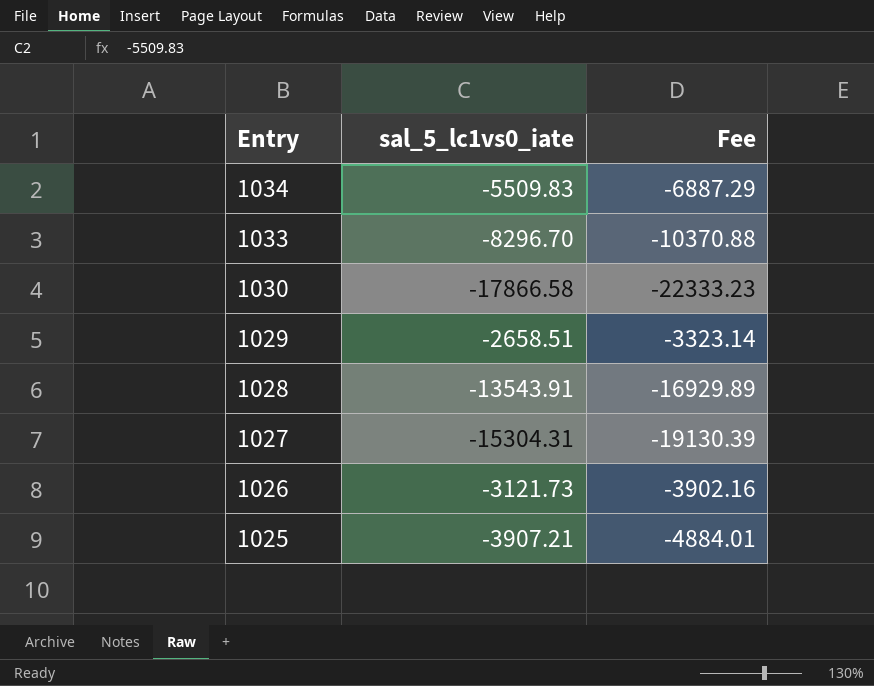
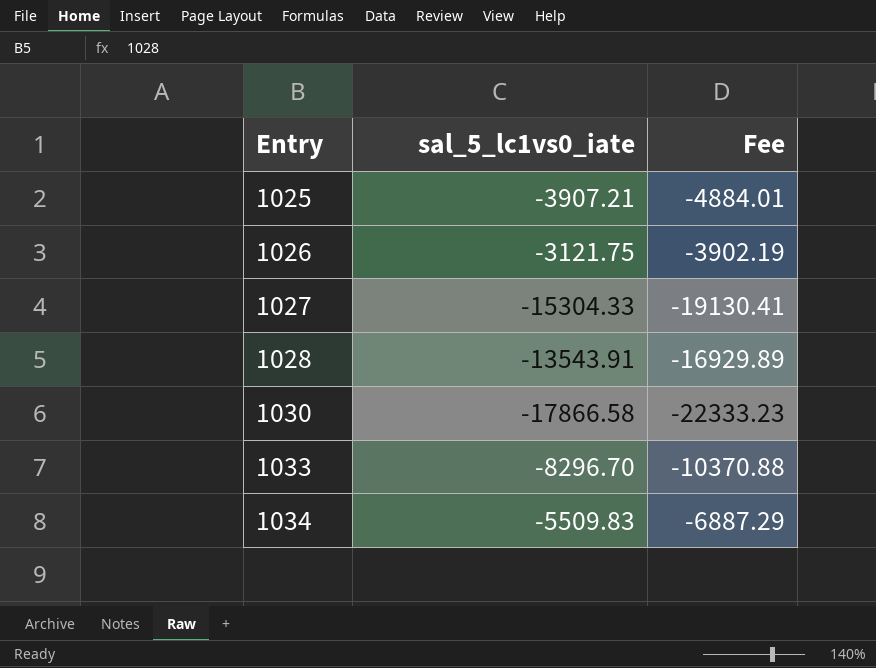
row order: Entry descending -> Entry ascending
row 1029: -2658.51 | -3323.14 -> none
1026 | sal_5_lc1vs0_iate: -3121.73 -> -3121.75
1026 | Fee: -3902.16 -> -3902.19
1027 | sal_5_lc1vs0_iate: -15304.31 -> -15304.33
1027 | Fee: -19130.39 -> -19130.41

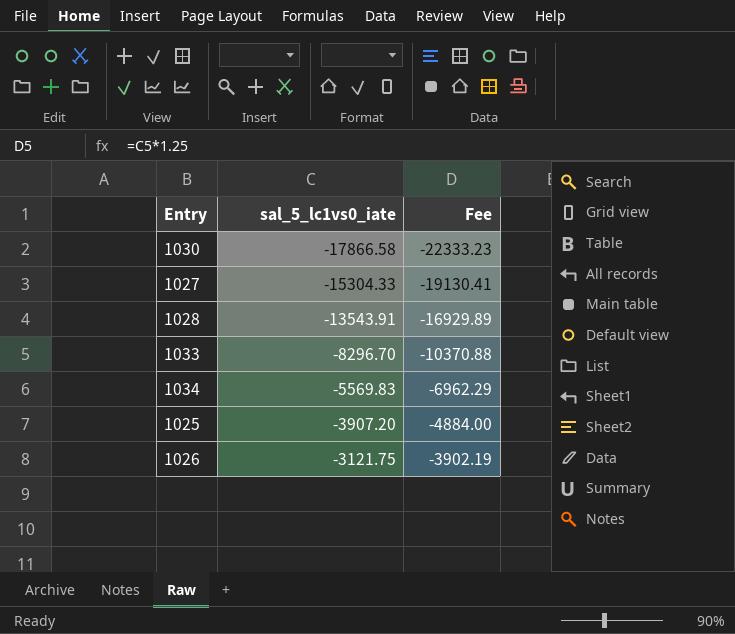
row order: Entry ascending -> sal_5_lc1vs0_iate ascending
1034 | sal_5_lc1vs0_iate: -5509.83 -> -5569.83
1034 | Fee: -6887.29 -> -6962.29
1025 | sal_5_lc1vs0_iate: -3907.21 -> -3907.20
1025 | Fee: -4884.01 -> -4884.00

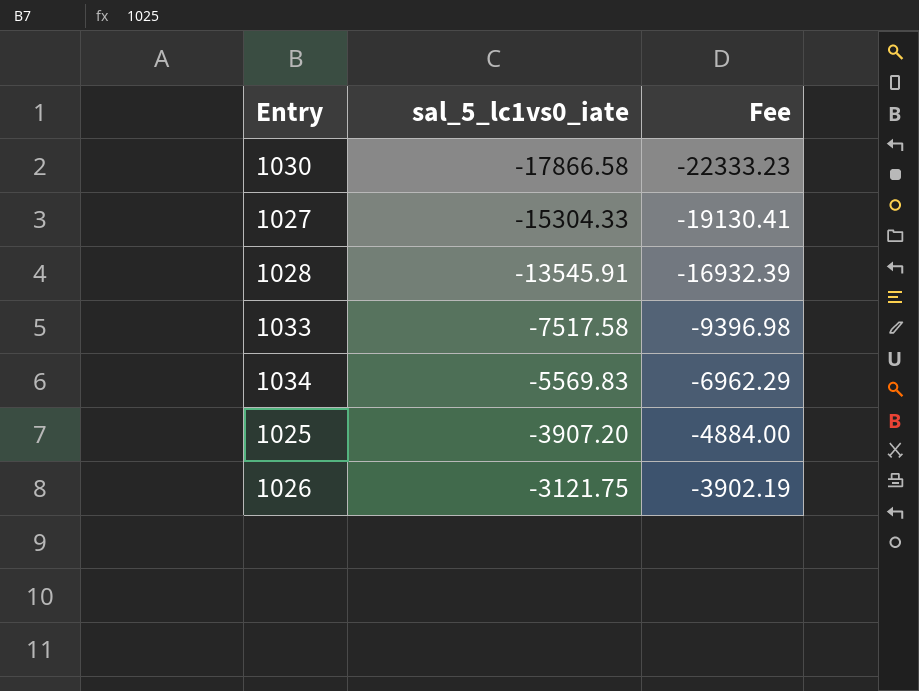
1028 | sal_5_lc1vs0_iate: -13543.91 -> -13545.91
1028 | Fee: -16929.89 -> -16932.39
1033 | sal_5_lc1vs0_iate: -8296.70 -> -7517.58
1033 | Fee: -10370.88 -> -9396.98

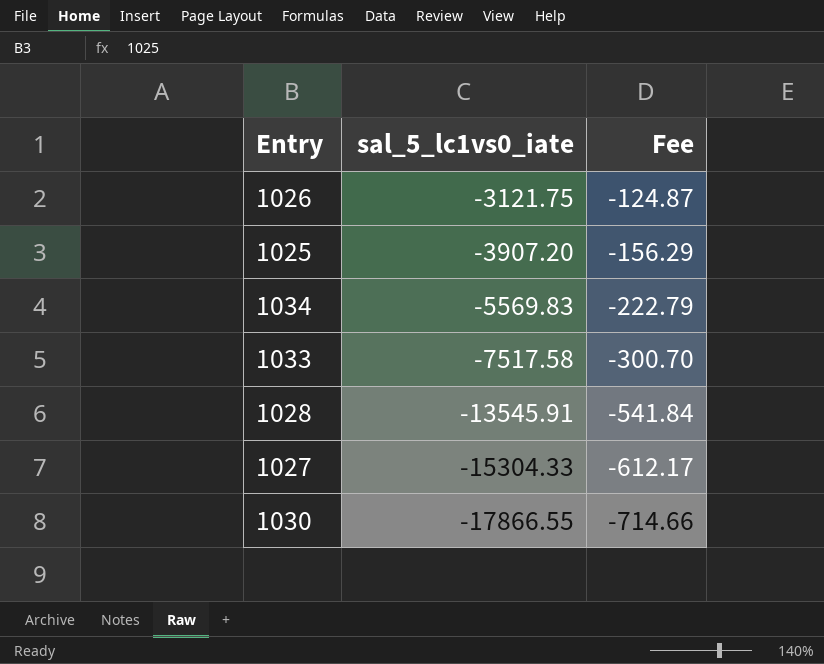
row order: sal_5_lc1vs0_iate ascending -> sal_5_lc1vs0_iate descending
column Fee | formula: [sal_5_lc1vs0_iate] * 1.25 -> [sal_5_lc1vs0_iate] * 0.04
1030 | sal_5_lc1vs0_iate: -17866.58 -> -17866.55

